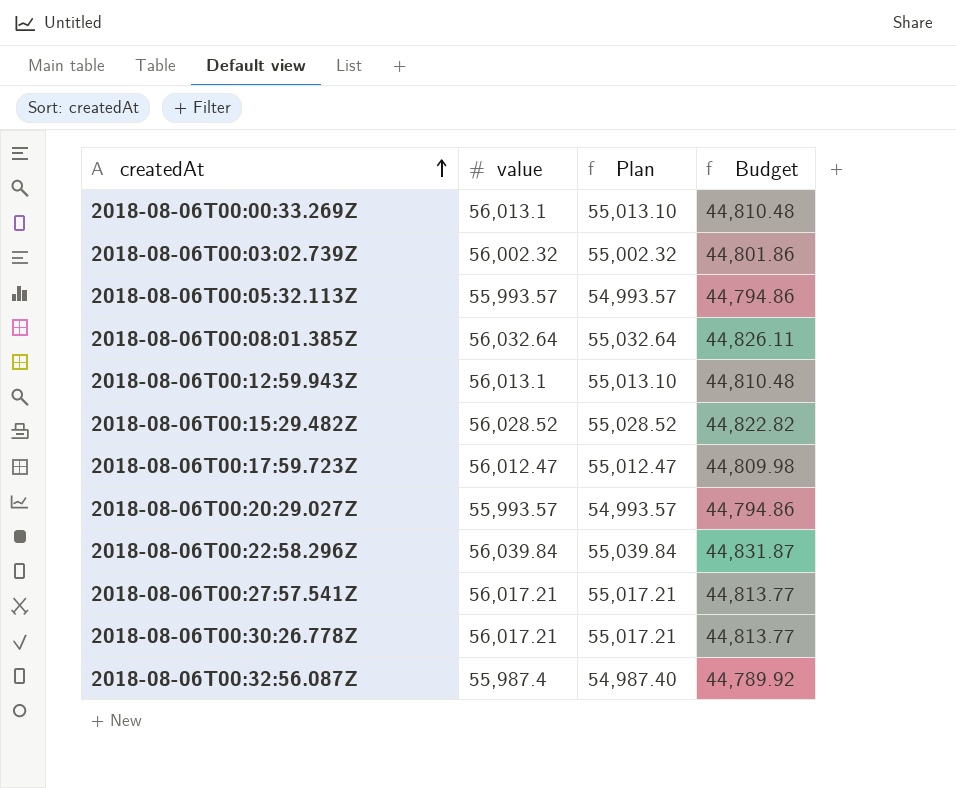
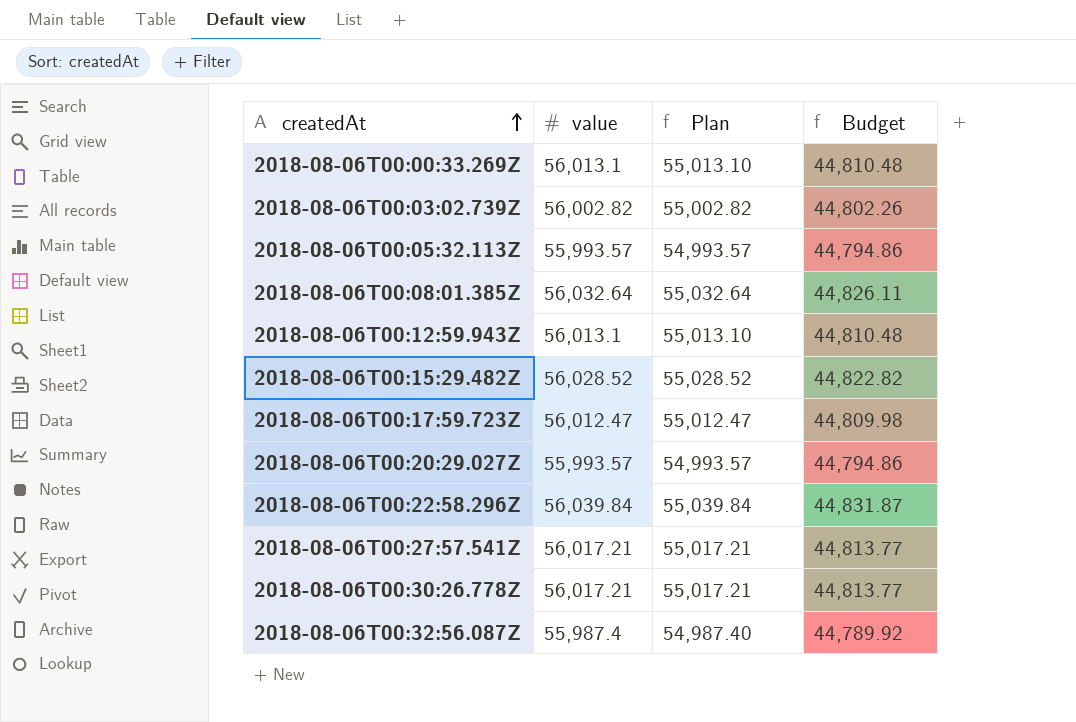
2018-08-06T00:03:02.739Z | value: 56,002.32 -> 56,002.82
2018-08-06T00:03:02.739Z | Plan: 55,002.32 -> 55,002.82
2018-08-06T00:03:02.739Z | Budget: 44,801.86 -> 44,802.26

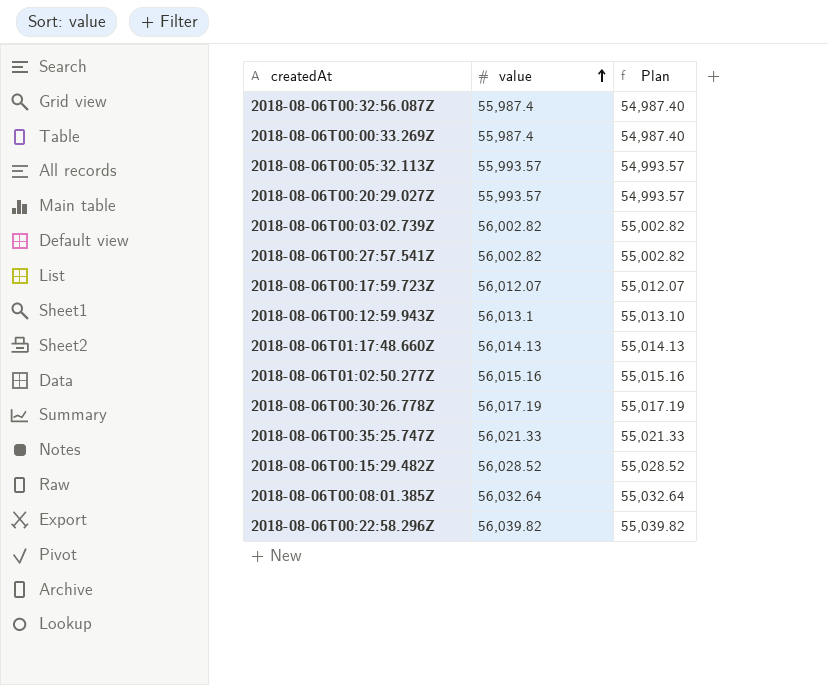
row order: createdAt ascending -> value ascending
column Budget | formula: [value] * 0.8 -> none
2018-08-06T00:00:33.269Z | value: 56,013.1 -> 55,987.4
2018-08-06T00:00:33.269Z | Plan: 55,013.10 -> 54,987.40
2018-08-06T00:27:57.541Z | value: 56,017.21 -> 56,002.82
2018-08-06T00:27:57.541Z | Plan: 55,017.21 -> 55,002.82
2018-08-06T00:17:59.723Z | value: 56,012.47 -> 56,012.07
2018-08-06T00:17:59.723Z | Plan: 55,012.47 -> 55,012.07
row 2018-08-06T01:17:48.660Z: none -> 56,014.13 | 55,014.13
row 2018-08-06T01:02:50.277Z: none -> 56,015.16 | 55,015.16
2018-08-06T00:30:26.778Z | value: 56,017.21 -> 56,017.19
2018-08-06T00:30:26.778Z | Plan: 55,017.21 -> 55,017.19
row 2018-08-06T00:35:25.747Z: none -> 56,021.33 | 55,021.33
2018-08-06T00:22:58.296Z | value: 56,039.84 -> 56,039.82
2018-08-06T00:22:58.296Z | Plan: 55,039.84 -> 55,039.82

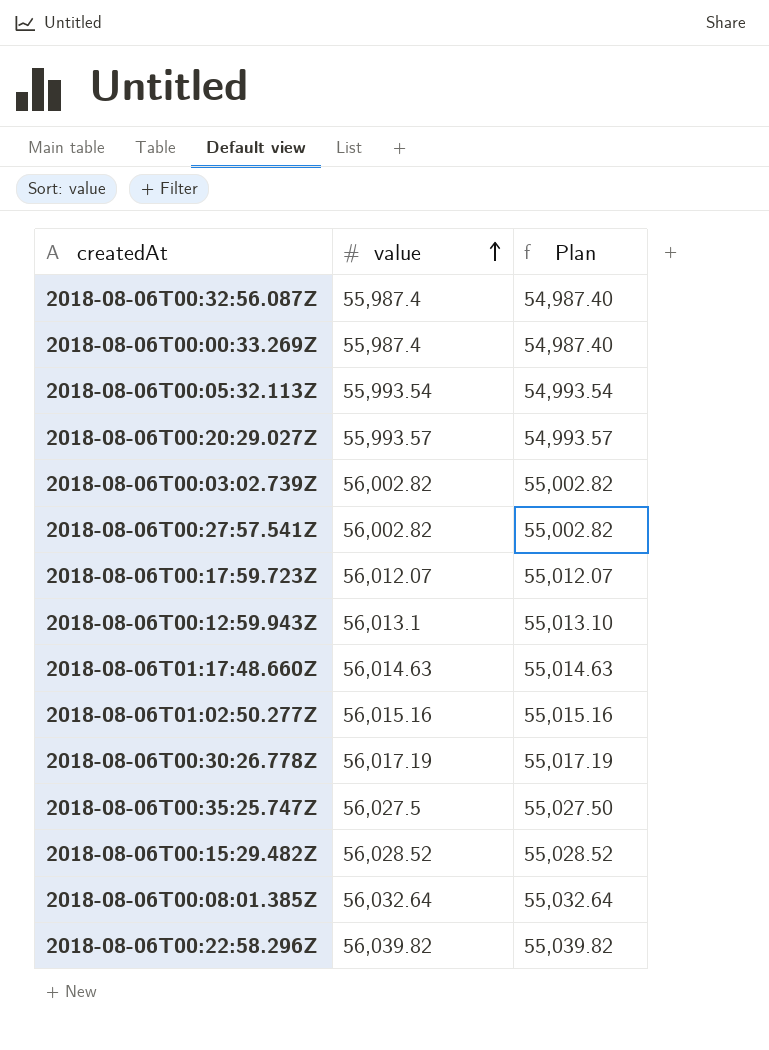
2018-08-06T00:05:32.113Z | value: 55,993.57 -> 55,993.54
2018-08-06T00:05:32.113Z | Plan: 54,993.57 -> 54,993.54
2018-08-06T01:17:48.660Z | value: 56,014.13 -> 56,014.63
2018-08-06T01:17:48.660Z | Plan: 55,014.13 -> 55,014.63
2018-08-06T00:35:25.747Z | value: 56,021.33 -> 56,027.5
2018-08-06T00:35:25.747Z | Plan: 55,021.33 -> 55,027.50

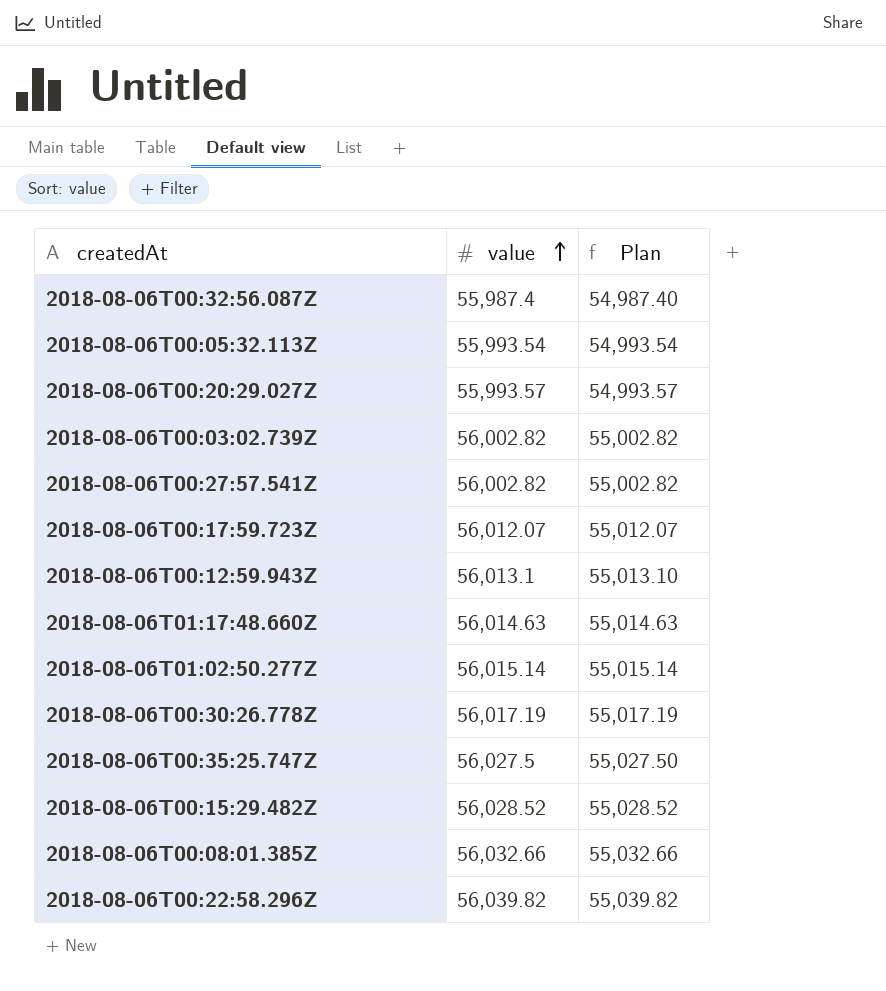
row 2018-08-06T00:00:33.269Z: 55,987.4 | 54,987.40 -> none
2018-08-06T01:02:50.277Z | value: 56,015.16 -> 56,015.14
2018-08-06T01:02:50.277Z | Plan: 55,015.16 -> 55,015.14
2018-08-06T00:08:01.385Z | value: 56,032.64 -> 56,032.66
2018-08-06T00:08:01.385Z | Plan: 55,032.64 -> 55,032.66

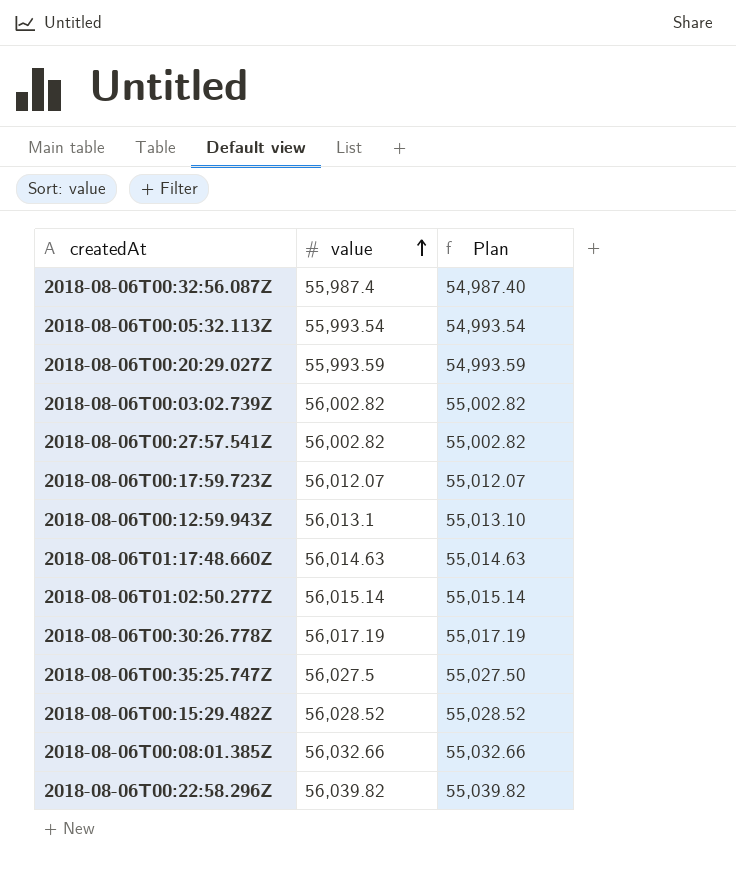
2018-08-06T00:20:29.027Z | value: 55,993.57 -> 55,993.59
2018-08-06T00:20:29.027Z | Plan: 54,993.57 -> 54,993.59

